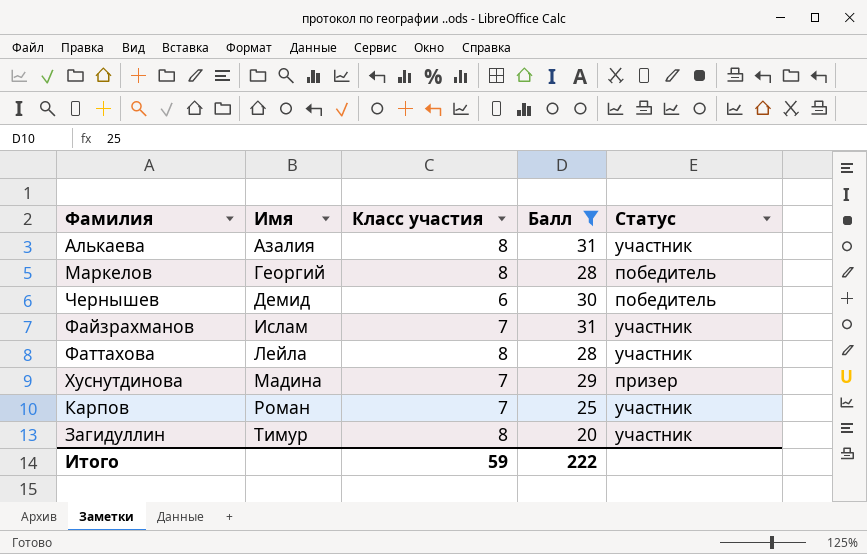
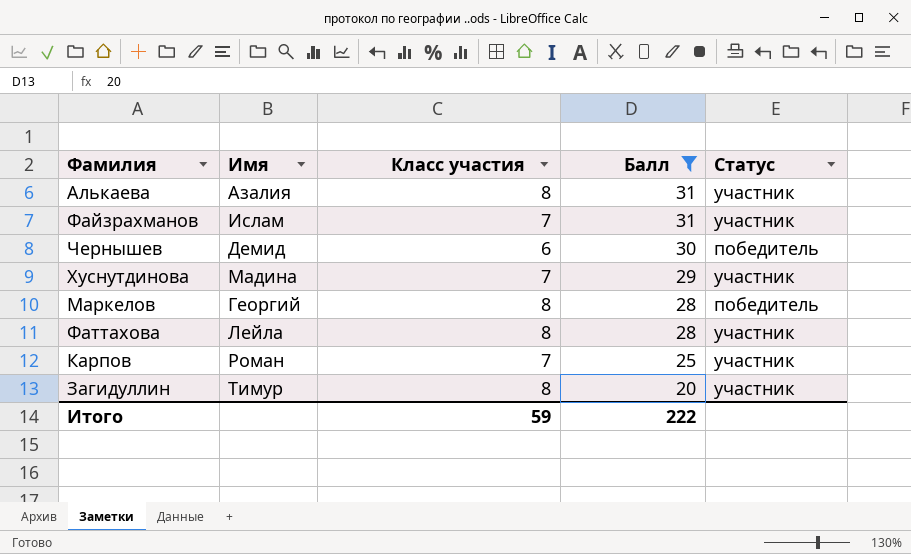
row order: Имя ascending -> Балл descending
Хуснутдинова | Статус: призер -> участник

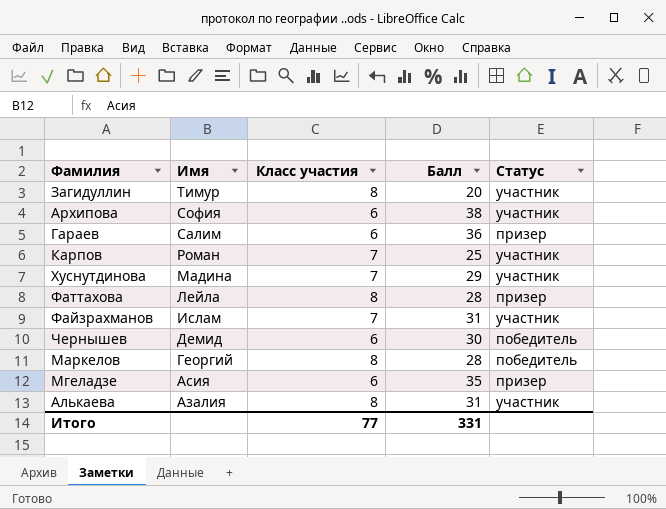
filter: Балл <= 31 -> none
row order: Балл descending -> Имя descending
Фаттахова | Статус: участник -> призер
Итого | Класс участия: 59 -> 77
Итого | Балл: 222 -> 331

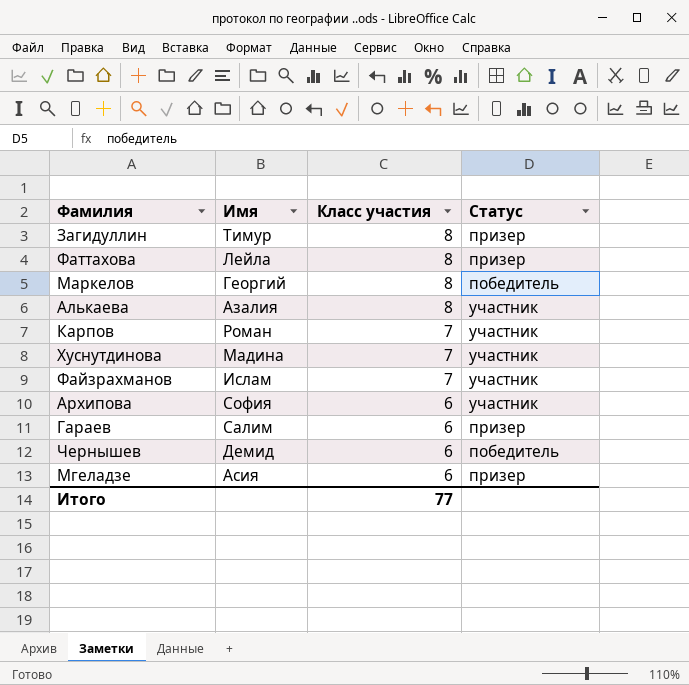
row order: Имя descending -> Класс участия descending
column Балл | position: 4 -> none
Загидуллин | Статус: участник -> призер

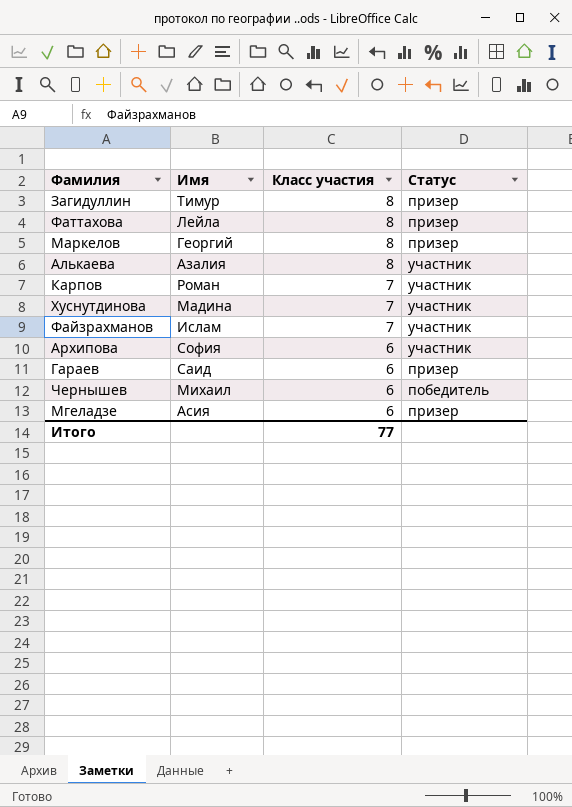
Маркелов | Статус: победитель -> призер
Гараев | Имя: Салим -> Саид
Чернышев | Имя: Демид -> Михаил

